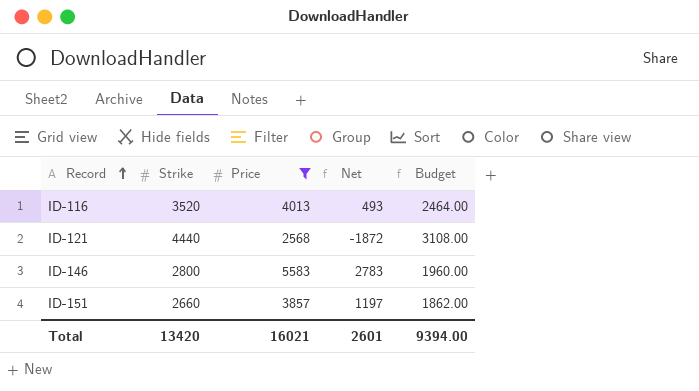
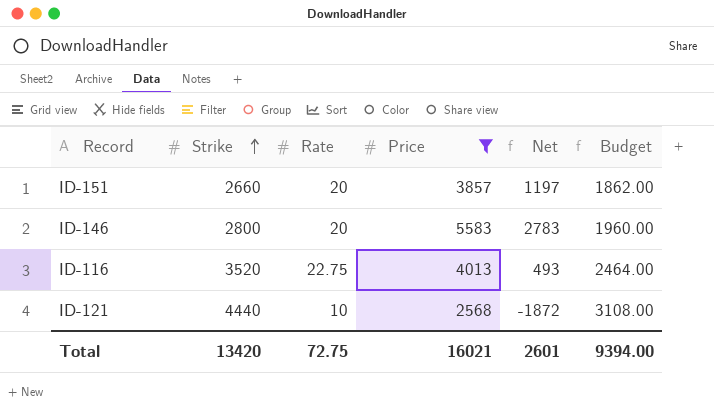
row order: Record ascending -> Strike ascending
column Rate | position: none -> 3

